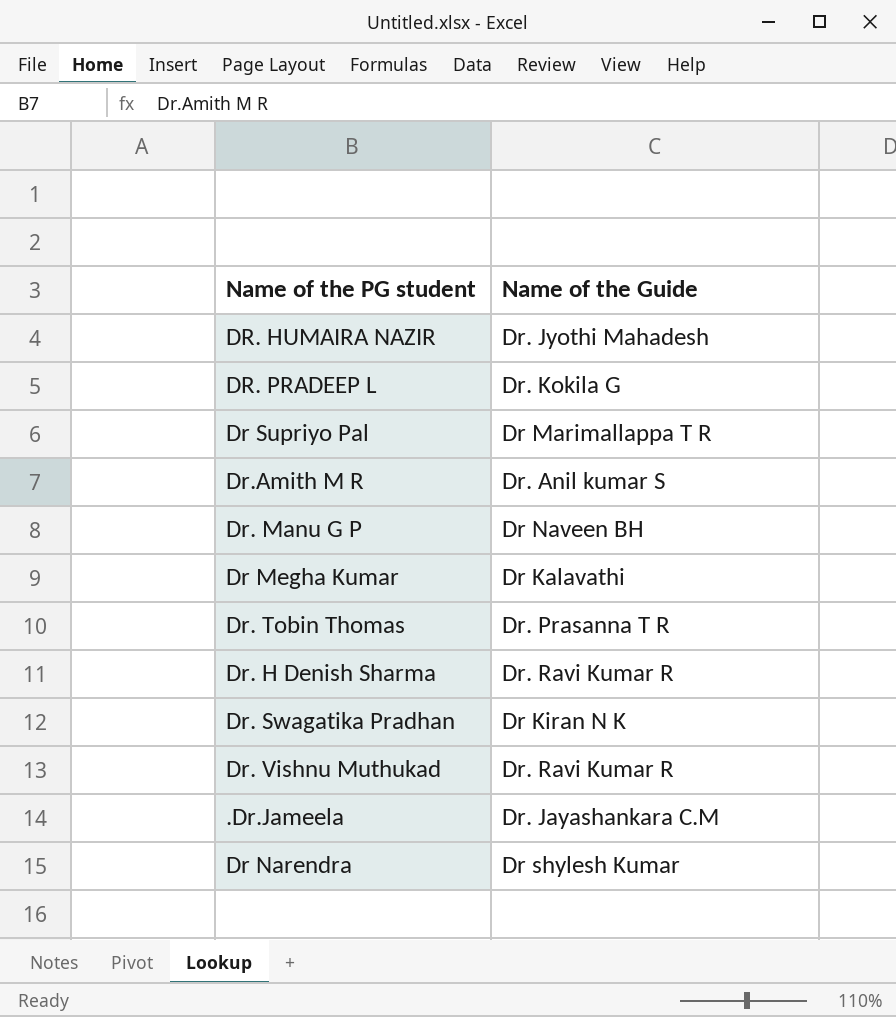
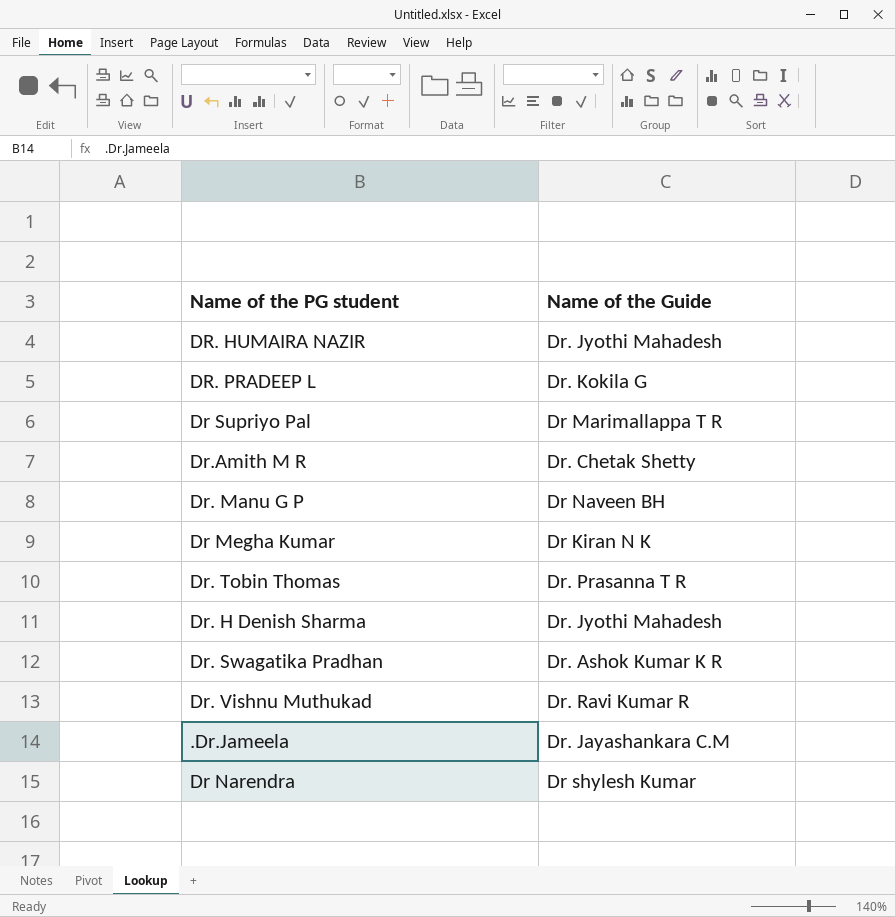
Dr.Amith M R | Name of the Guide: Dr. Anil kumar S -> Dr. Chetak Shetty
Dr Megha Kumar | Name of the Guide: Dr Kalavathi -> Dr Kiran N K
Dr. H Denish Sharma | Name of the Guide: Dr. Ravi Kumar R -> Dr. Jyothi Mahadesh
Dr. Swagatika Pradhan | Name of the Guide: Dr Kiran N K -> Dr. Ashok Kumar K R

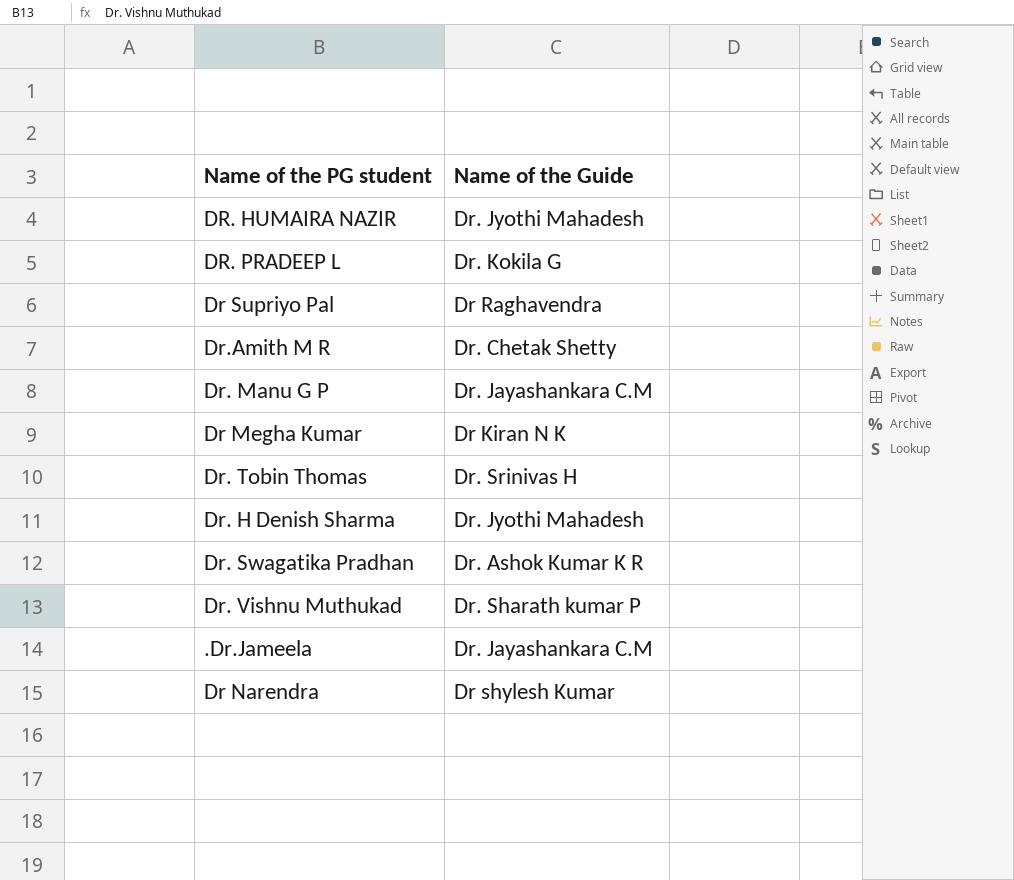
Dr Supriyo Pal | Name of the Guide: Dr Marimallappa T R -> Dr Raghavendra
Dr. Manu G P | Name of the Guide: Dr Naveen BH -> Dr. Jayashankara C.M
Dr. Tobin Thomas | Name of the Guide: Dr. Prasanna T R -> Dr. Srinivas H
Dr. Vishnu Muthukad | Name of the Guide: Dr. Ravi Kumar R -> Dr. Sharath kumar P

